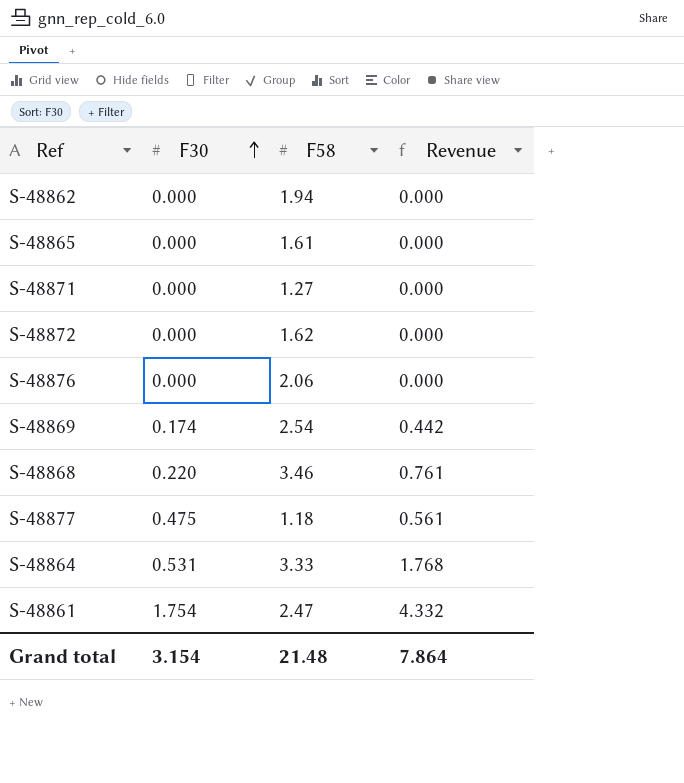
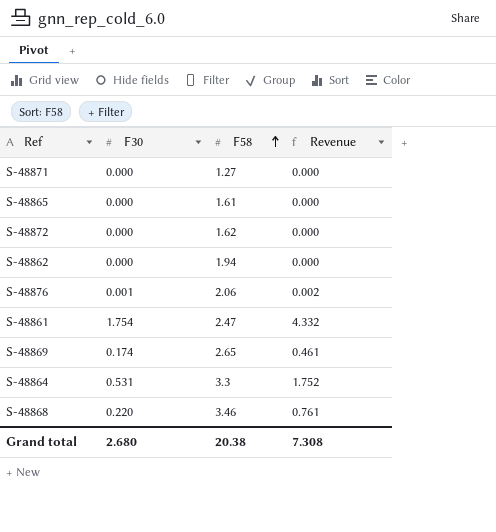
row order: F30 ascending -> F58 ascending
row S-48877: 0.475 | 1.18 | 0.561 -> none
S-48876 | F30: 0.000 -> 0.001
S-48876 | Revenue: 0.000 -> 0.002
S-48869 | F58: 2.54 -> 2.65
S-48869 | Revenue: 0.442 -> 0.461
S-48864 | F58: 3.33 -> 3.3
S-48864 | Revenue: 1.768 -> 1.752
Grand total | F30: 3.154 -> 2.680
Grand total | F58: 21.48 -> 20.38
Grand total | Revenue: 7.864 -> 7.308

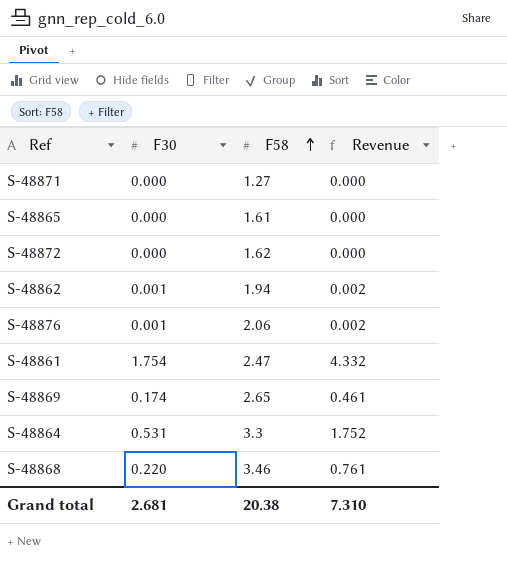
S-48862 | F30: 0.000 -> 0.001
S-48862 | Revenue: 0.000 -> 0.002
Grand total | F30: 2.680 -> 2.681
Grand total | Revenue: 7.308 -> 7.310

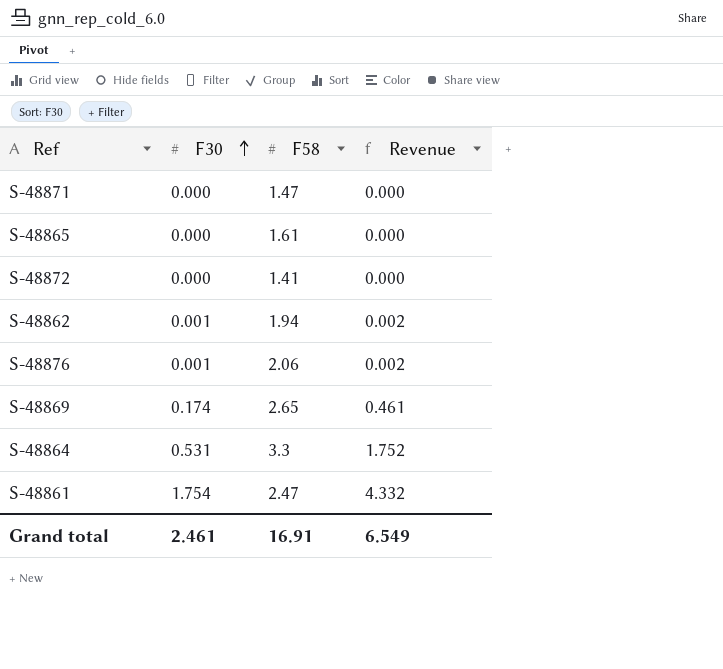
row order: F58 ascending -> F30 ascending
row S-48868: 0.220 | 3.46 | 0.761 -> none
S-48871 | F58: 1.27 -> 1.47
S-48872 | F58: 1.62 -> 1.41
Grand total | F30: 2.681 -> 2.461
Grand total | F58: 20.38 -> 16.91
Grand total | Revenue: 7.310 -> 6.549

